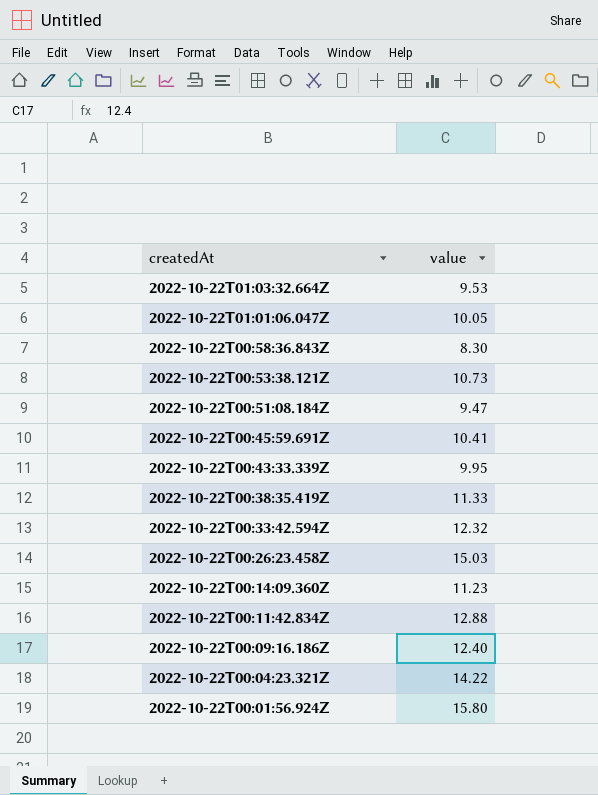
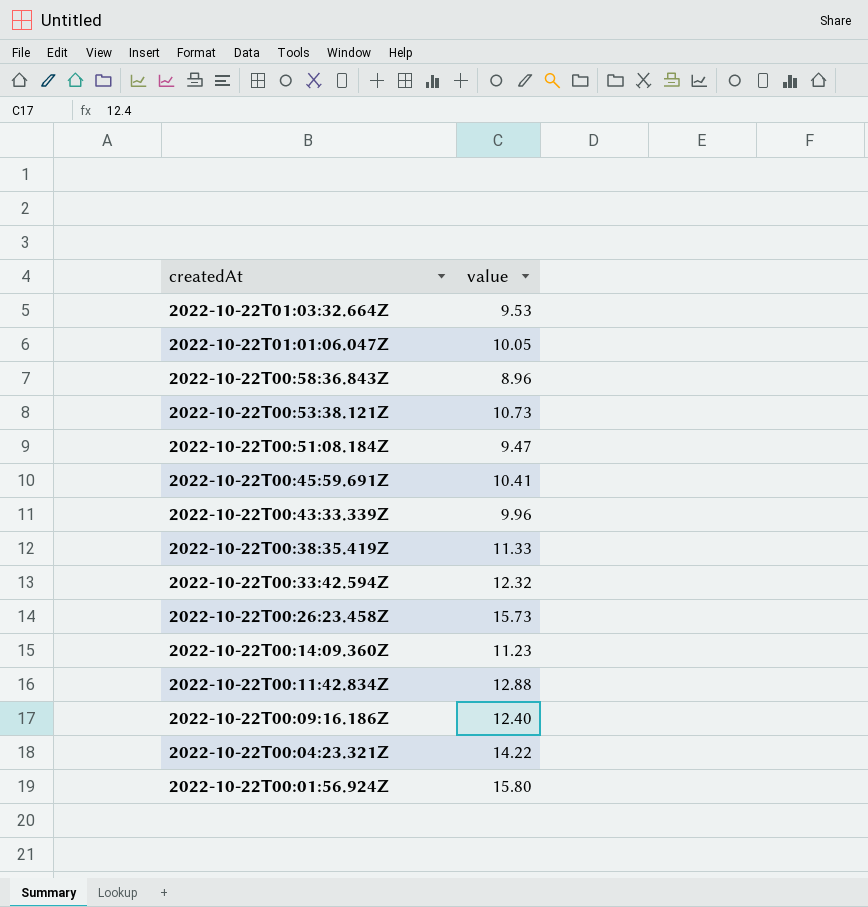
2022-10-22T00:58:36.843Z | value: 8.30 -> 8.96
2022-10-22T00:43:33.339Z | value: 9.95 -> 9.96
2022-10-22T00:26:23.458Z | value: 15.03 -> 15.73

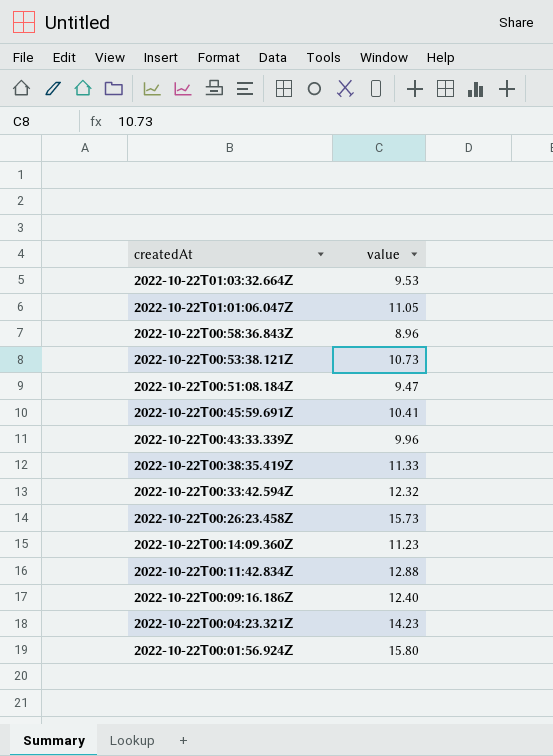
2022-10-22T01:01:06.047Z | value: 10.05 -> 11.05
2022-10-22T00:04:23.321Z | value: 14.22 -> 14.23

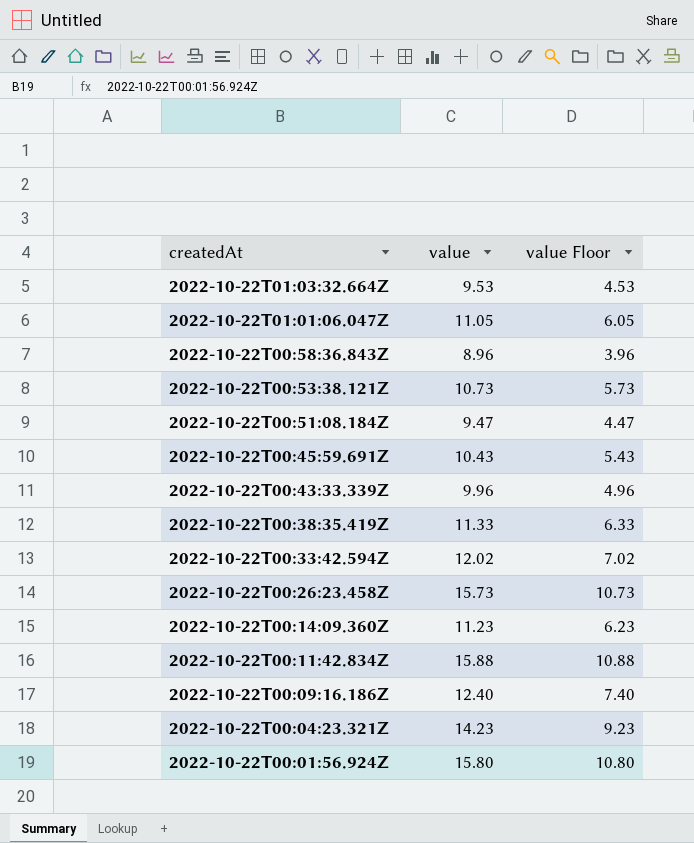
column value Floor | formula: none -> [value] - 5
2022-10-22T00:45:59.691Z | value: 10.41 -> 10.43
2022-10-22T00:33:42.594Z | value: 12.32 -> 12.02
2022-10-22T00:11:42.834Z | value: 12.88 -> 15.88

